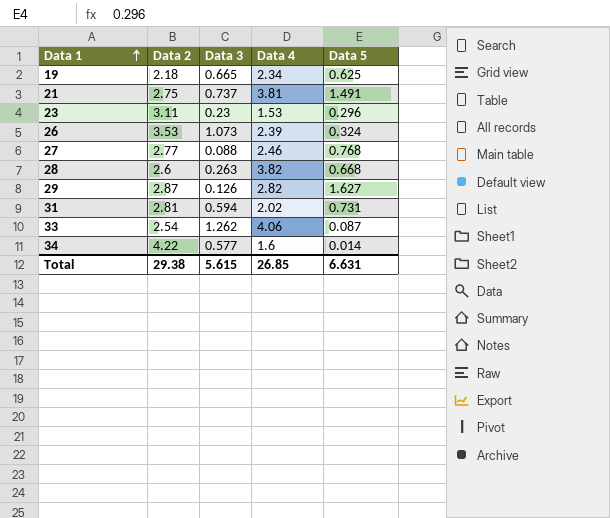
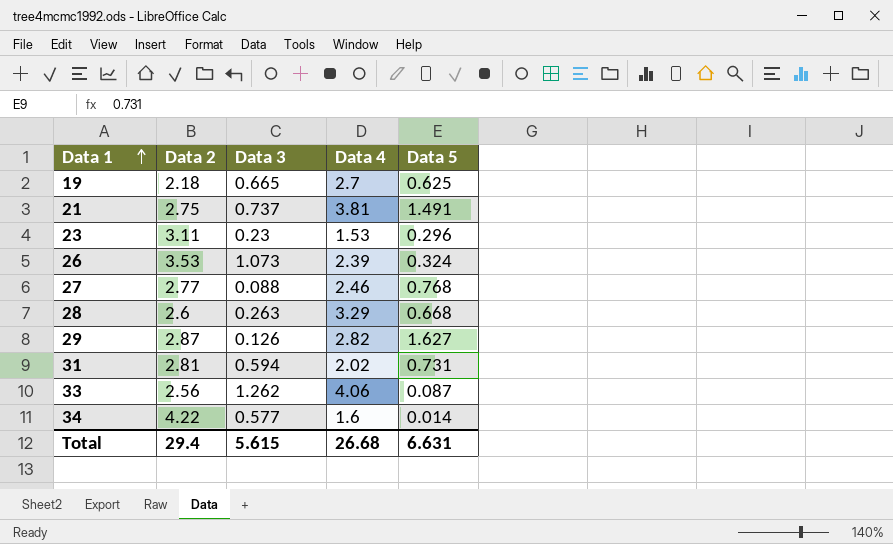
19 | Data 4: 2.34 -> 2.7
28 | Data 4: 3.82 -> 3.29
33 | Data 2: 2.54 -> 2.56
Total | Data 2: 29.38 -> 29.4
Total | Data 4: 26.85 -> 26.68

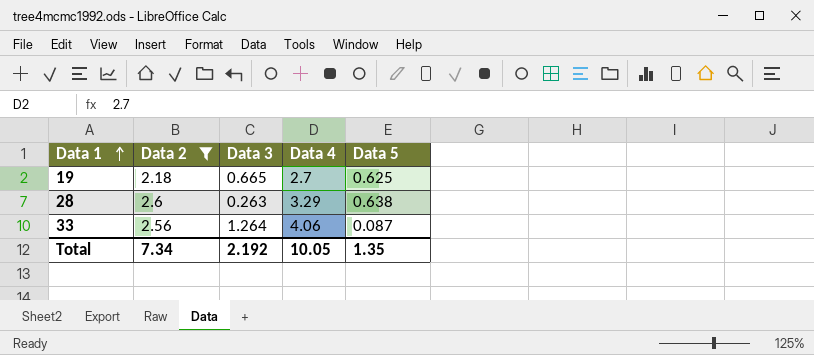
filter: none -> Data 2 <= 2.6
28 | Data 5: 0.668 -> 0.638
33 | Data 3: 1.262 -> 1.264
Total | Data 2: 29.4 -> 7.34
Total | Data 3: 5.615 -> 2.192
Total | Data 4: 26.68 -> 10.05
Total | Data 5: 6.631 -> 1.35

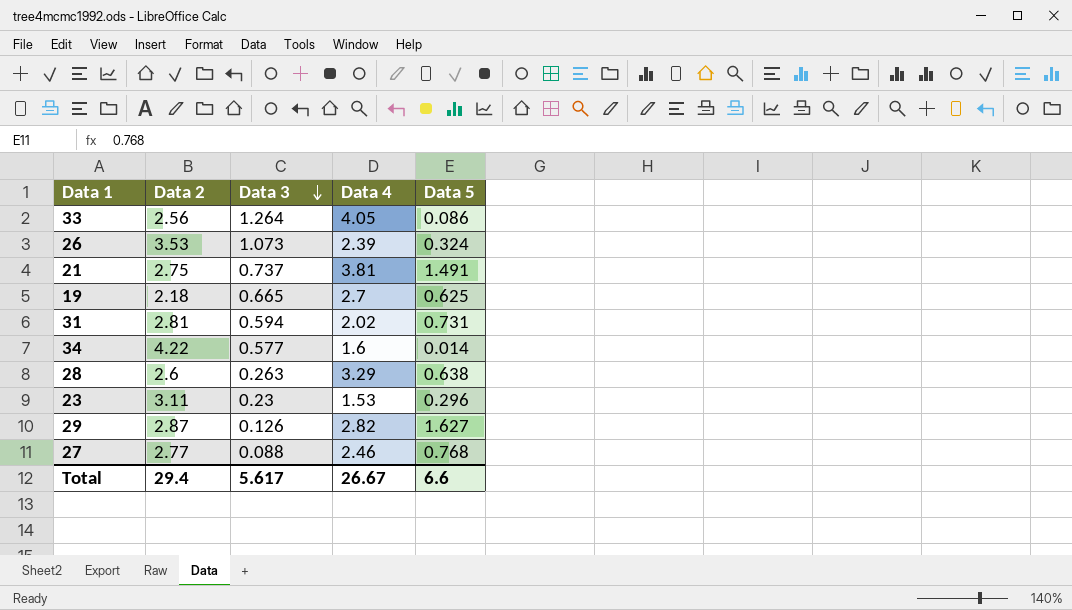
filter: Data 2 <= 2.6 -> none
row order: Data 1 ascending -> Data 3 descending
33 | Data 4: 4.06 -> 4.05
33 | Data 5: 0.087 -> 0.086
Total | Data 2: 7.34 -> 29.4
Total | Data 3: 2.192 -> 5.617
Total | Data 4: 10.05 -> 26.67
Total | Data 5: 1.35 -> 6.6

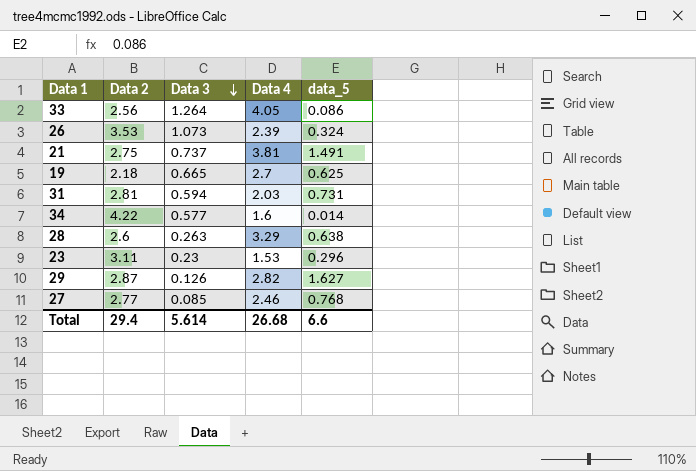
column name: Data 5 -> data_5
31 | Data 4: 2.02 -> 2.03
27 | Data 3: 0.088 -> 0.085
Total | Data 3: 5.617 -> 5.614
Total | Data 4: 26.67 -> 26.68

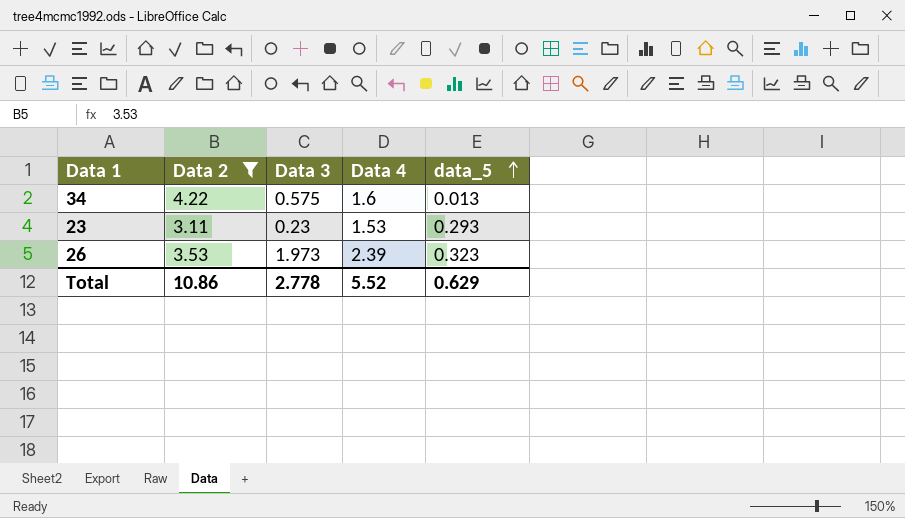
filter: none -> Data 2 >= 3.11
row order: Data 3 descending -> data_5 ascending
34 | Data 3: 0.577 -> 0.575
34 | data_5: 0.014 -> 0.013
23 | data_5: 0.296 -> 0.293
26 | Data 3: 1.073 -> 1.973
26 | data_5: 0.324 -> 0.323
Total | Data 2: 29.4 -> 10.86
Total | Data 3: 5.614 -> 2.778
Total | Data 4: 26.68 -> 5.52
Total | data_5: 6.6 -> 0.629

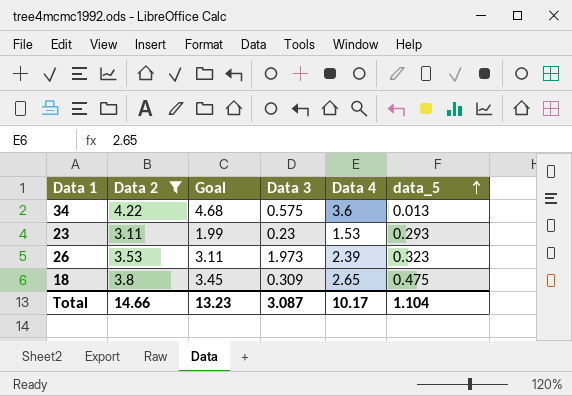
column Goal | formula: none -> [Data 4] * 1.3
34 | Data 4: 1.6 -> 3.6
row 18: none -> 3.8 | 3.45 | 0.309 | 2.65 | 0.475
Total | Data 2: 10.86 -> 14.66
Total | Data 3: 2.778 -> 3.087
Total | Data 4: 5.52 -> 10.17
Total | data_5: 0.629 -> 1.104

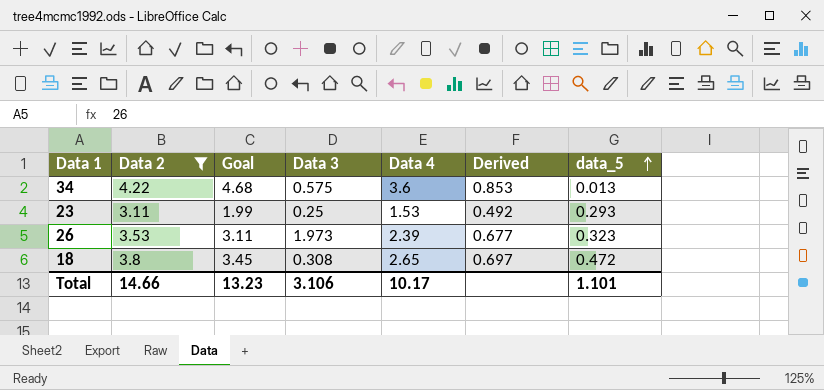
column Derived | formula: none -> [Data 4] / [Data 2]
23 | Data 3: 0.23 -> 0.25
18 | Data 3: 0.309 -> 0.308
18 | data_5: 0.475 -> 0.472
Total | Data 3: 3.087 -> 3.106
Total | data_5: 1.104 -> 1.101

